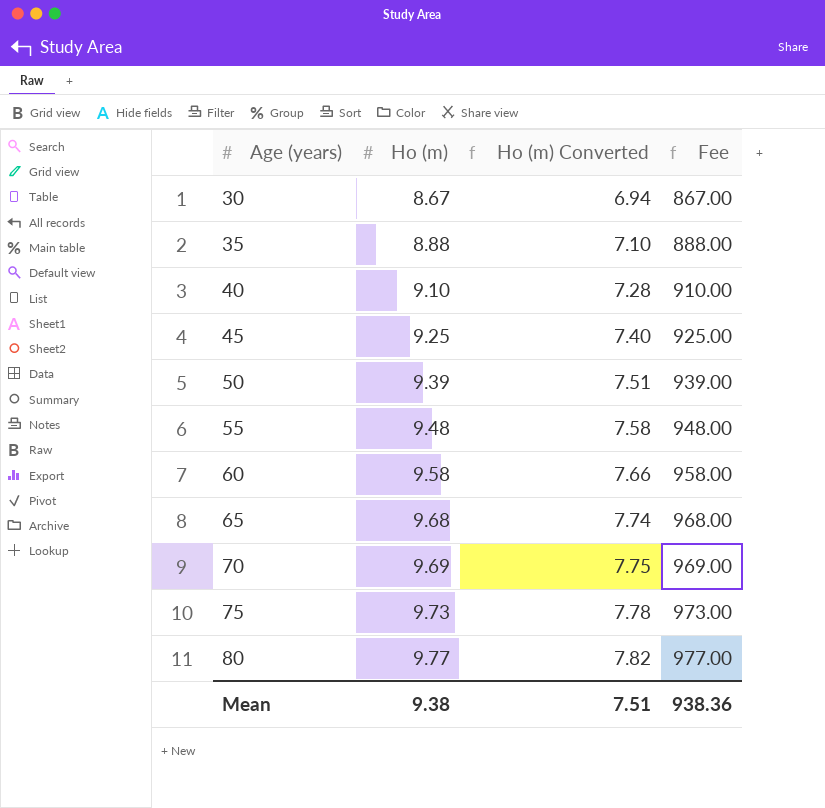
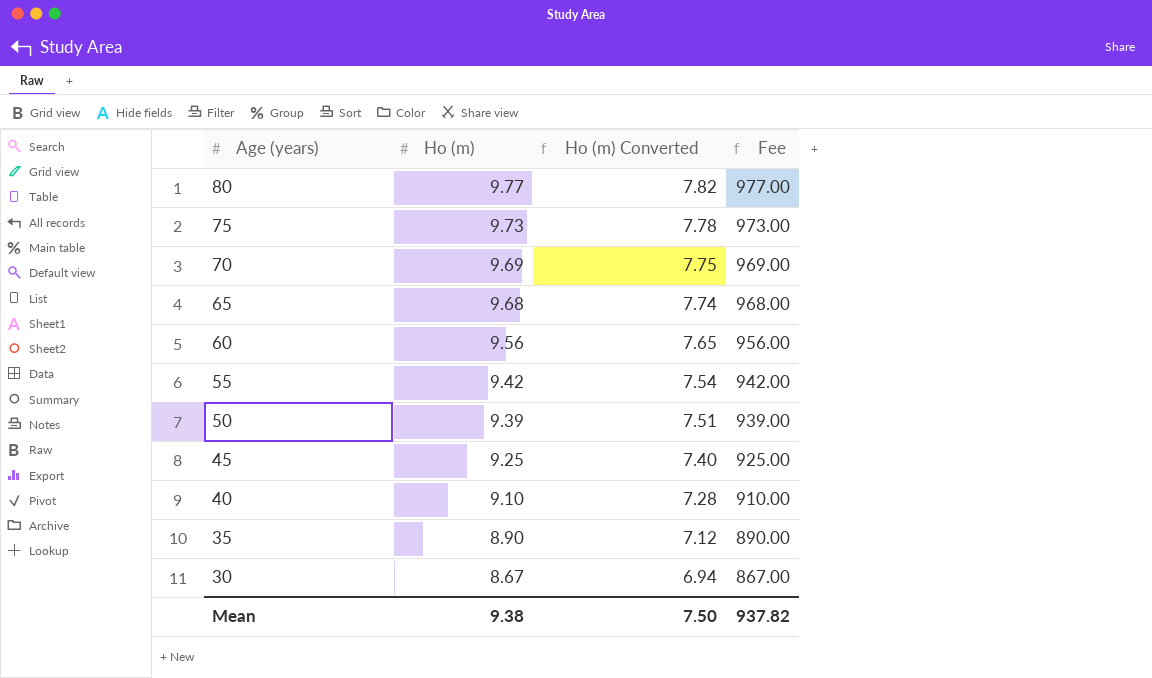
row order: Age (years) ascending -> Age (years) descending
60 | Ho (m): 9.58 -> 9.56
60 | Ho (m) Converted: 7.66 -> 7.65
60 | Fee: 958.00 -> 956.00
55 | Ho (m): 9.48 -> 9.42
55 | Ho (m) Converted: 7.58 -> 7.54
55 | Fee: 948.00 -> 942.00
35 | Ho (m): 8.88 -> 8.90
35 | Ho (m) Converted: 7.10 -> 7.12
35 | Fee: 888.00 -> 890.00
Mean | Ho (m) Converted: 7.51 -> 7.50
Mean | Fee: 938.36 -> 937.82

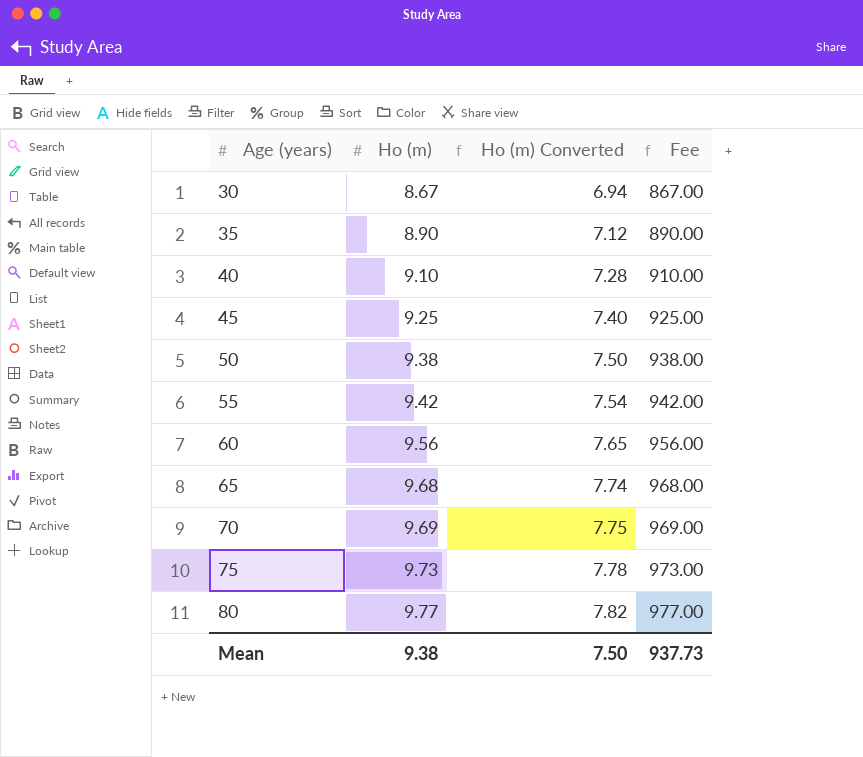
row order: Age (years) descending -> Age (years) ascending
50 | Ho (m): 9.39 -> 9.38
50 | Ho (m) Converted: 7.51 -> 7.50
50 | Fee: 939.00 -> 938.00
Mean | Fee: 937.82 -> 937.73

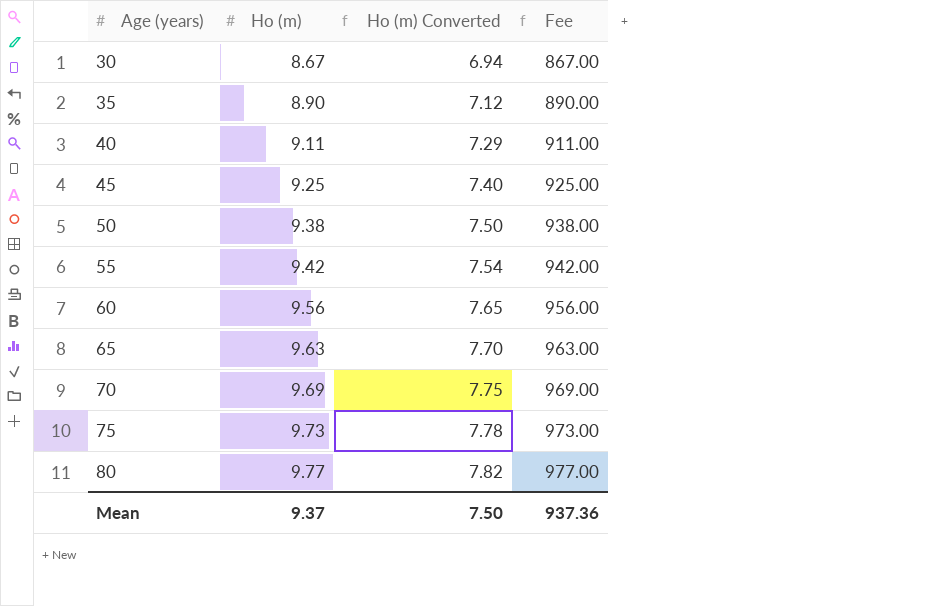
40 | Ho (m): 9.10 -> 9.11
40 | Ho (m) Converted: 7.28 -> 7.29
40 | Fee: 910.00 -> 911.00
65 | Ho (m): 9.68 -> 9.63
65 | Ho (m) Converted: 7.74 -> 7.70
65 | Fee: 968.00 -> 963.00
Mean | Ho (m): 9.38 -> 9.37
Mean | Fee: 937.73 -> 937.36

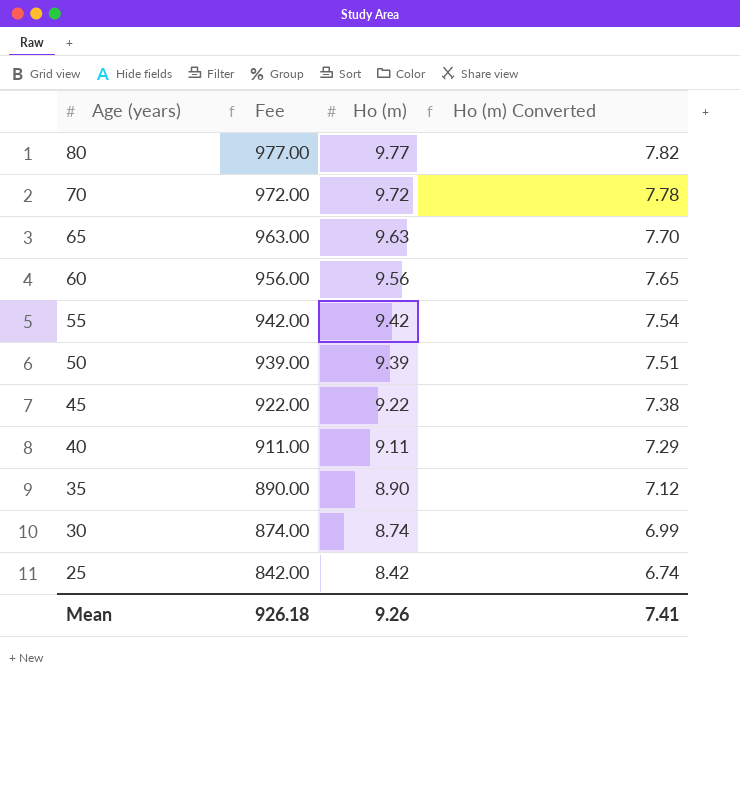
row order: Age (years) ascending -> Age (years) descending
column Fee | position: 4 -> 2
row 75: 9.73 | 7.78 | 973.00 -> none
70 | Fee: 969.00 -> 972.00
70 | Ho (m): 9.69 -> 9.72
70 | Ho (m) Converted: 7.75 -> 7.78
50 | Fee: 938.00 -> 939.00
50 | Ho (m): 9.38 -> 9.39
50 | Ho (m) Converted: 7.50 -> 7.51
45 | Fee: 925.00 -> 922.00
45 | Ho (m): 9.25 -> 9.22
45 | Ho (m) Converted: 7.40 -> 7.38
30 | Fee: 867.00 -> 874.00
30 | Ho (m): 8.67 -> 8.74
30 | Ho (m) Converted: 6.94 -> 6.99
row 25: none -> 842.00 | 8.42 | 6.74
Mean | Fee: 937.36 -> 926.18
Mean | Ho (m): 9.37 -> 9.26
Mean | Ho (m) Converted: 7.50 -> 7.41

